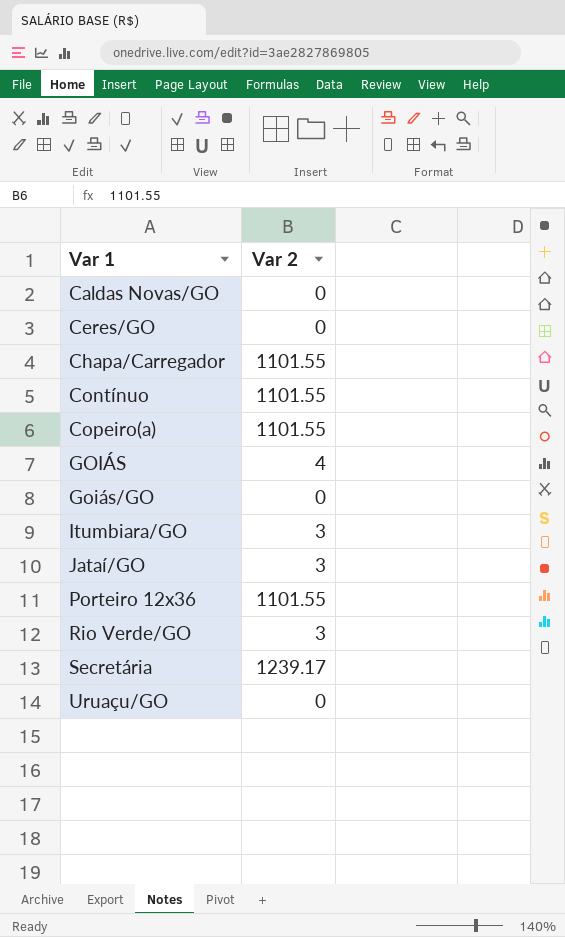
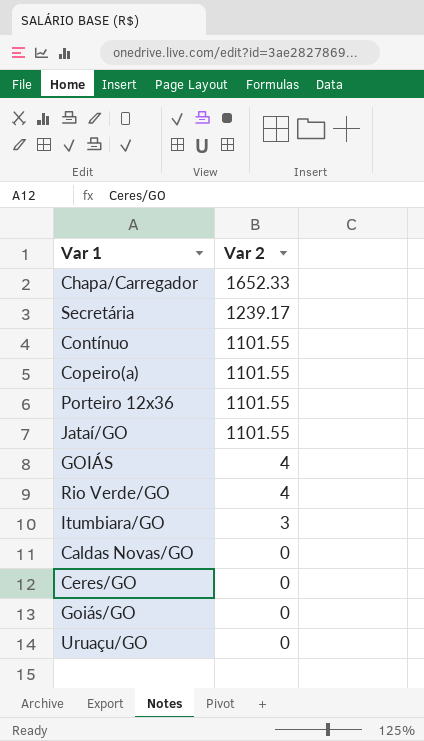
row order: Var 1 ascending -> Var 2 descending
Chapa/Carregador | Var 2: 1101.55 -> 1652.33
Jataí/GO | Var 2: 3 -> 1101.55
Rio Verde/GO | Var 2: 3 -> 4

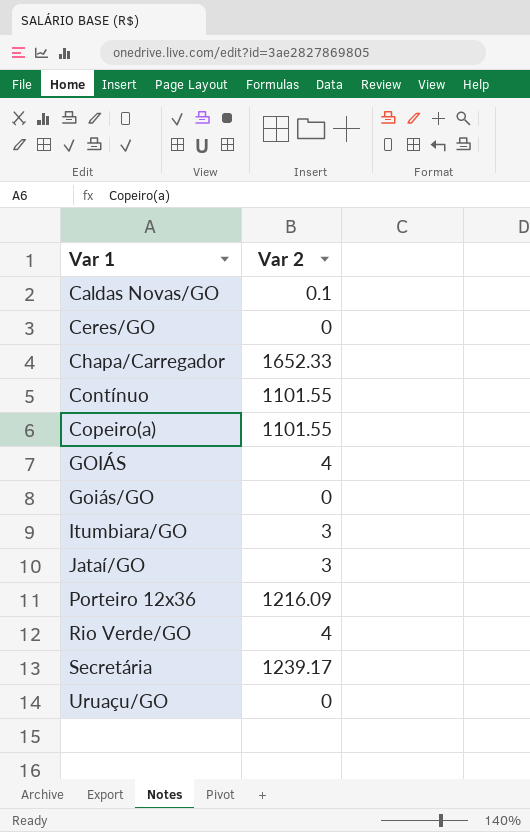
row order: Var 2 descending -> Var 1 ascending
Caldas Novas/GO | Var 2: 0 -> 0.1
Jataí/GO | Var 2: 1101.55 -> 3
Porteiro 12x36 | Var 2: 1101.55 -> 1216.09

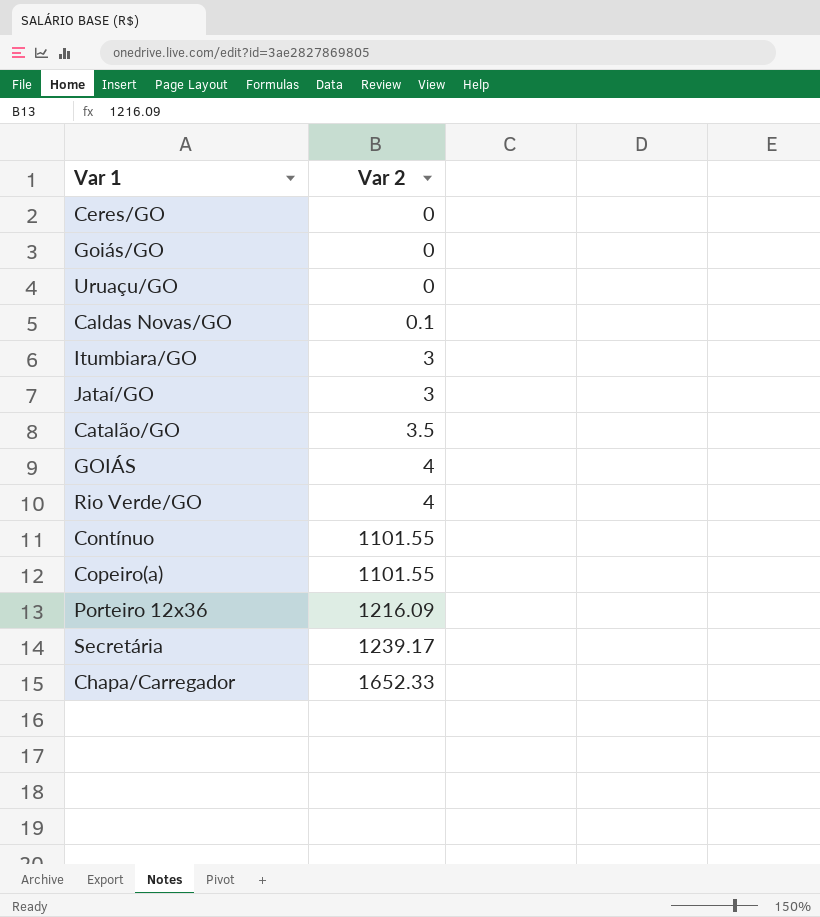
row order: Var 1 ascending -> Var 2 ascending
row Catalão/GO: none -> 3.5

